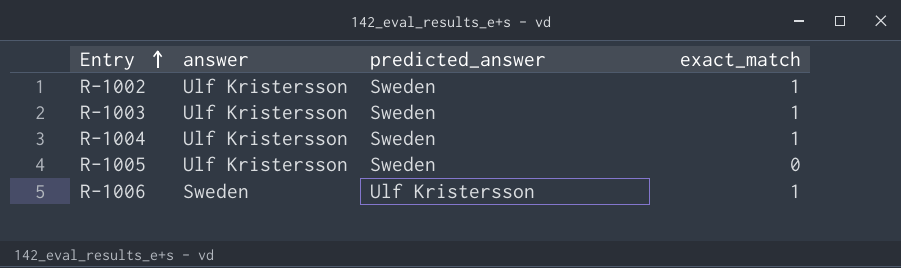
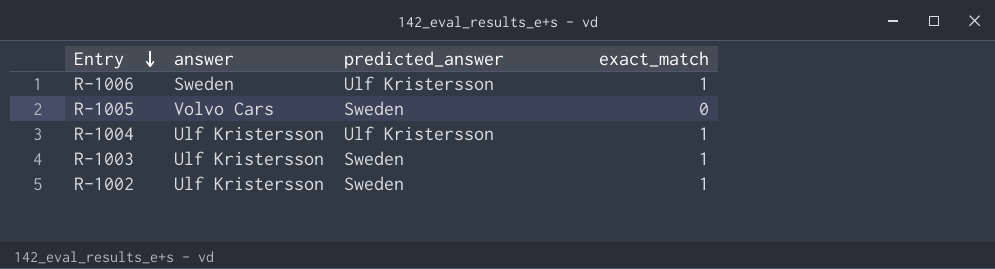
row order: Entry ascending -> Entry descending
R-1005 | answer: Ulf Kristersson -> Volvo Cars
R-1004 | predicted_answer: Sweden -> Ulf Kristersson

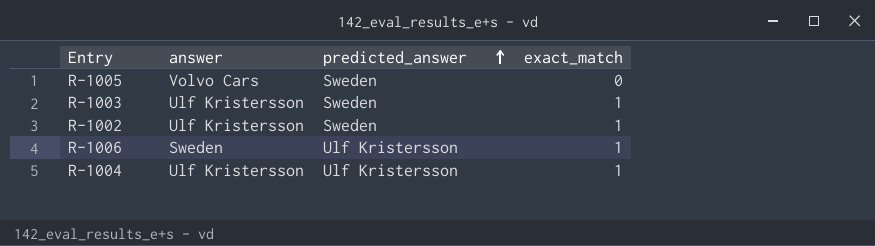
row order: Entry descending -> predicted_answer ascending

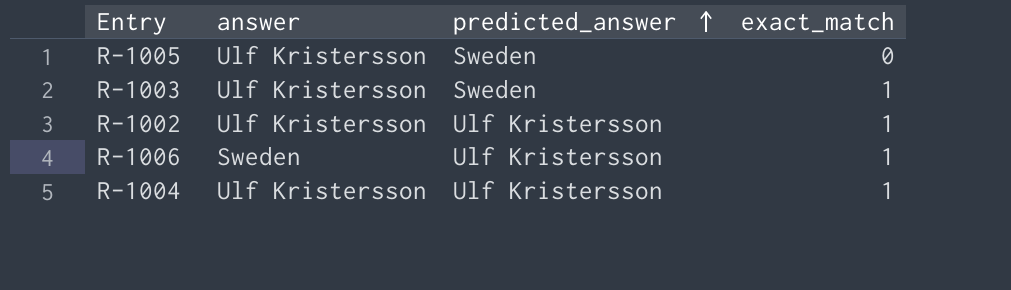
R-1005 | answer: Volvo Cars -> Ulf Kristersson
R-1002 | predicted_answer: Sweden -> Ulf Kristersson

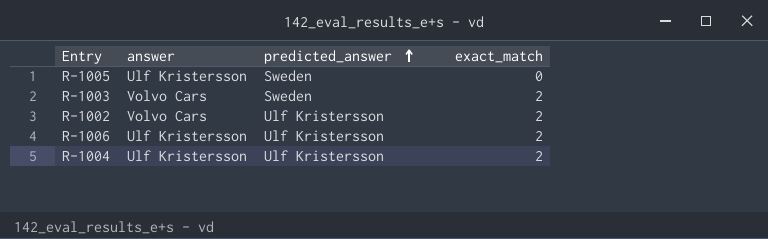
R-1003 | answer: Ulf Kristersson -> Volvo Cars
R-1003 | exact_match: 1 -> 2
R-1002 | answer: Ulf Kristersson -> Volvo Cars
R-1002 | exact_match: 1 -> 2
R-1006 | answer: Sweden -> Ulf Kristersson
R-1006 | exact_match: 1 -> 2
R-1004 | exact_match: 1 -> 2

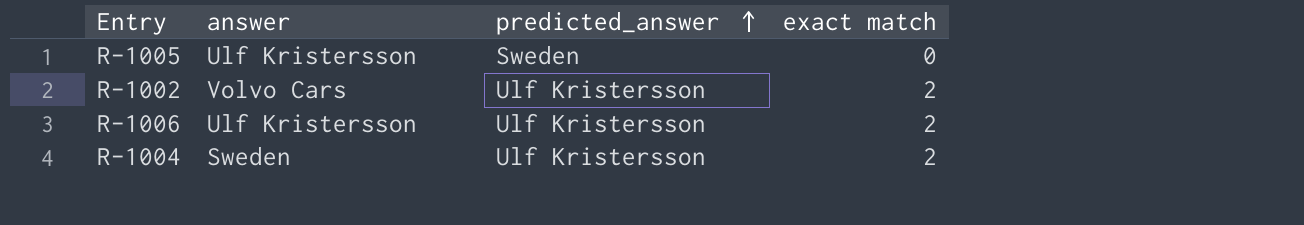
column name: exact_match -> exact match
row R-1003: Volvo Cars | Sweden | 2 -> none
R-1004 | answer: Ulf Kristersson -> Sweden

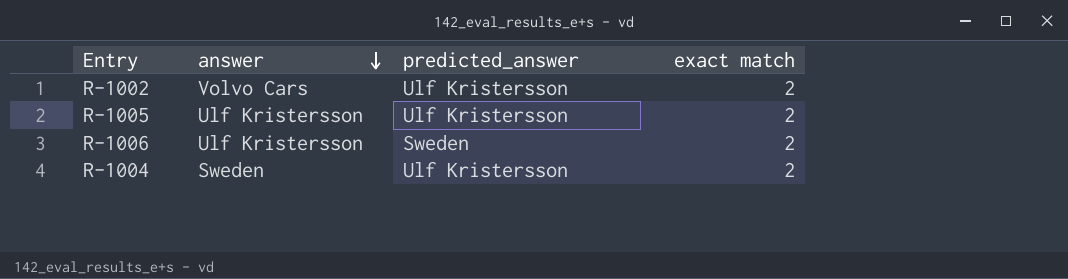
row order: predicted_answer ascending -> answer descending
R-1005 | predicted_answer: Sweden -> Ulf Kristersson
R-1005 | exact match: 0 -> 2
R-1006 | predicted_answer: Ulf Kristersson -> Sweden

